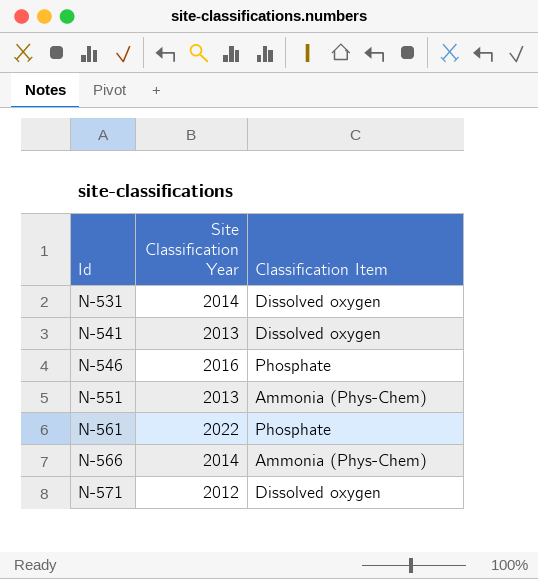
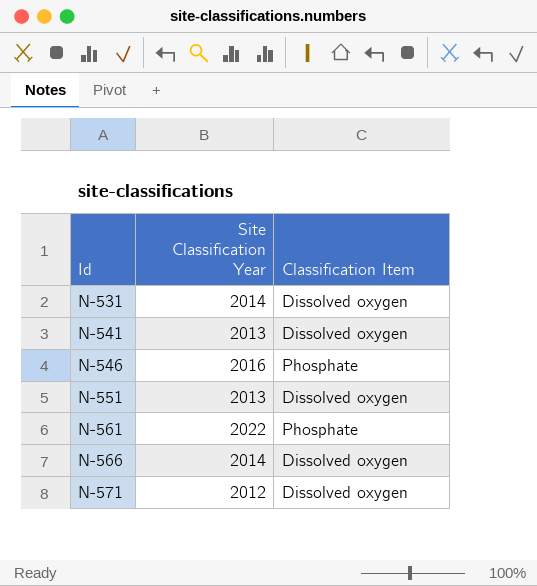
N-551 | Classification Item: Ammonia (Phys-Chem) -> Dissolved oxygen
N-566 | Classification Item: Ammonia (Phys-Chem) -> Dissolved oxygen

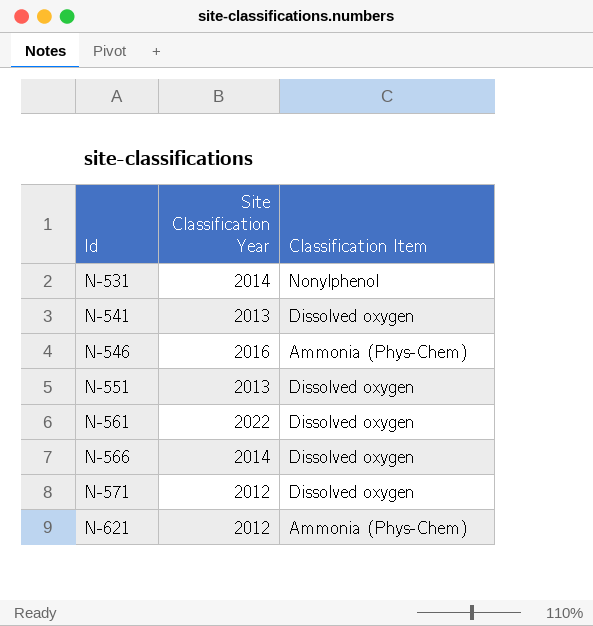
N-531 | Classification Item: Dissolved oxygen -> Nonylphenol
N-546 | Classification Item: Phosphate -> Ammonia (Phys-Chem)
N-561 | Classification Item: Phosphate -> Dissolved oxygen
row N-621: none -> 2012 | Ammonia (Phys-Chem)

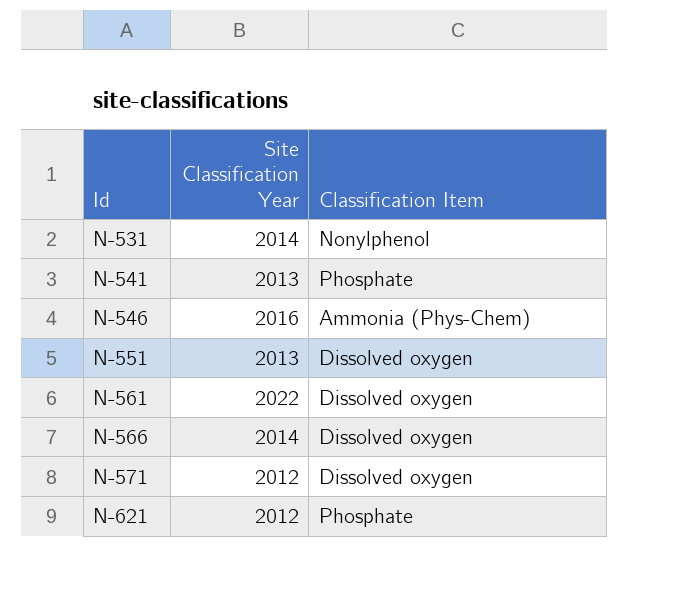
N-541 | Classification Item: Dissolved oxygen -> Phosphate
N-621 | Classification Item: Ammonia (Phys-Chem) -> Phosphate

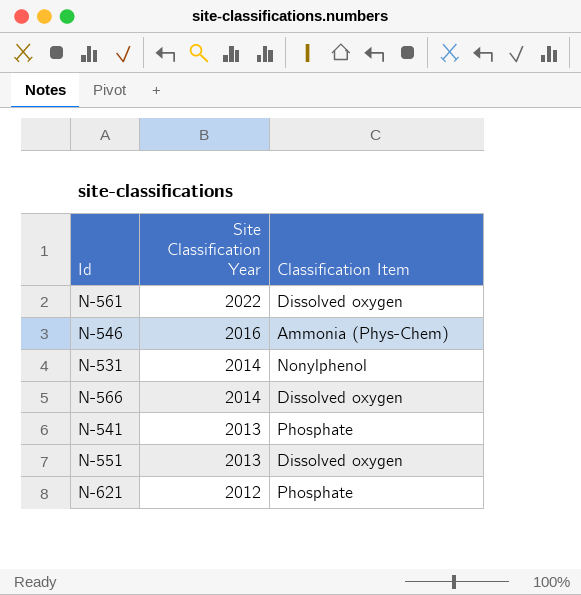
row order: Id ascending -> Site Classification Year descending
row N-571: 2012 | Dissolved oxygen -> none

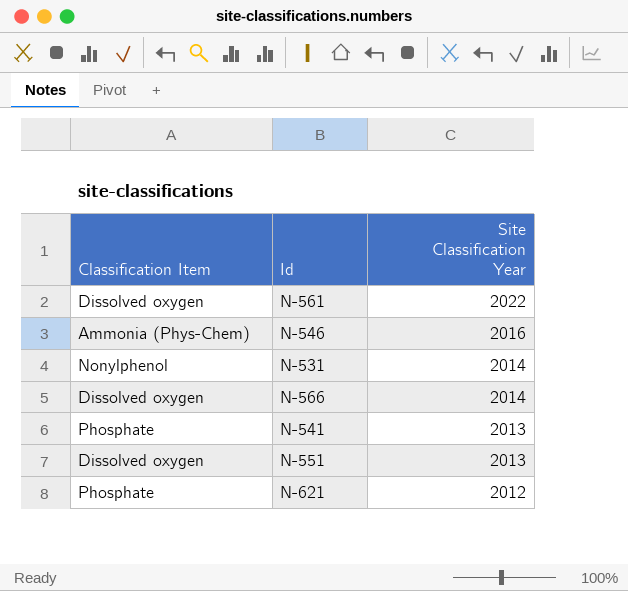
column Classification Item | position: 3 -> 1

